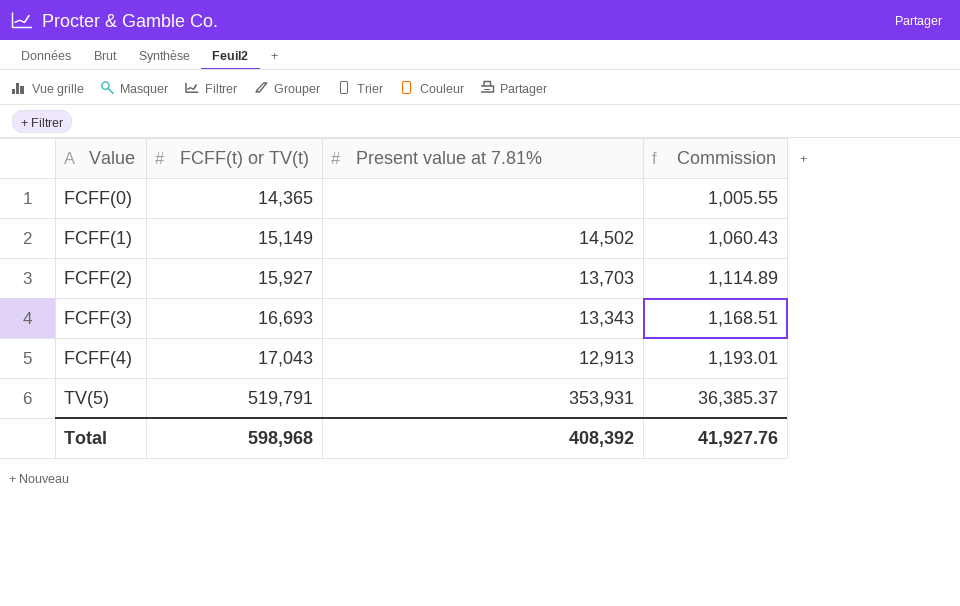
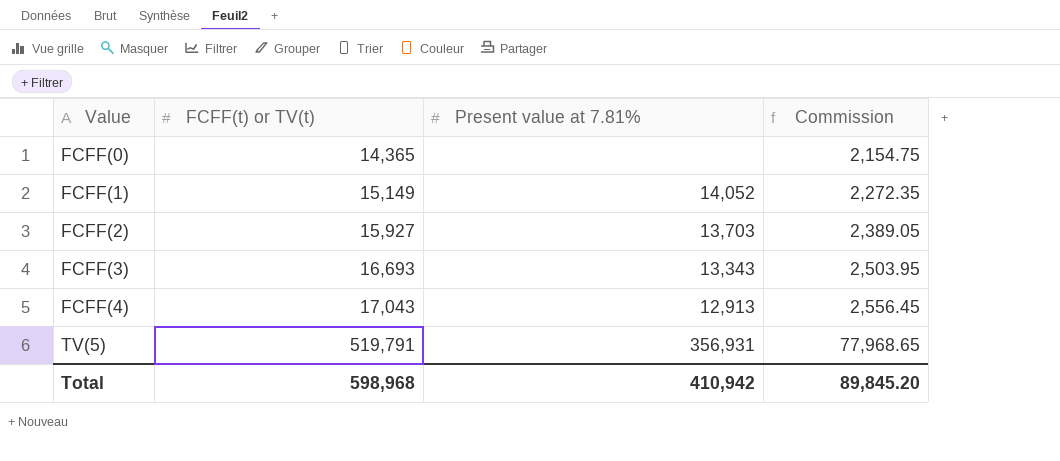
column Commission | formula: [FCFF(t) or TV(t)] * 0.07 -> [FCFF(t) or TV(t)] * 0.15
FCFF(1) | Present value at 7.81%: 14,502 -> 14,052
TV(5) | Present value at 7.81%: 353,931 -> 356,931
Total | Present value at 7.81%: 408,392 -> 410,942
Total | Commission: 41,927.76 -> 89,845.20

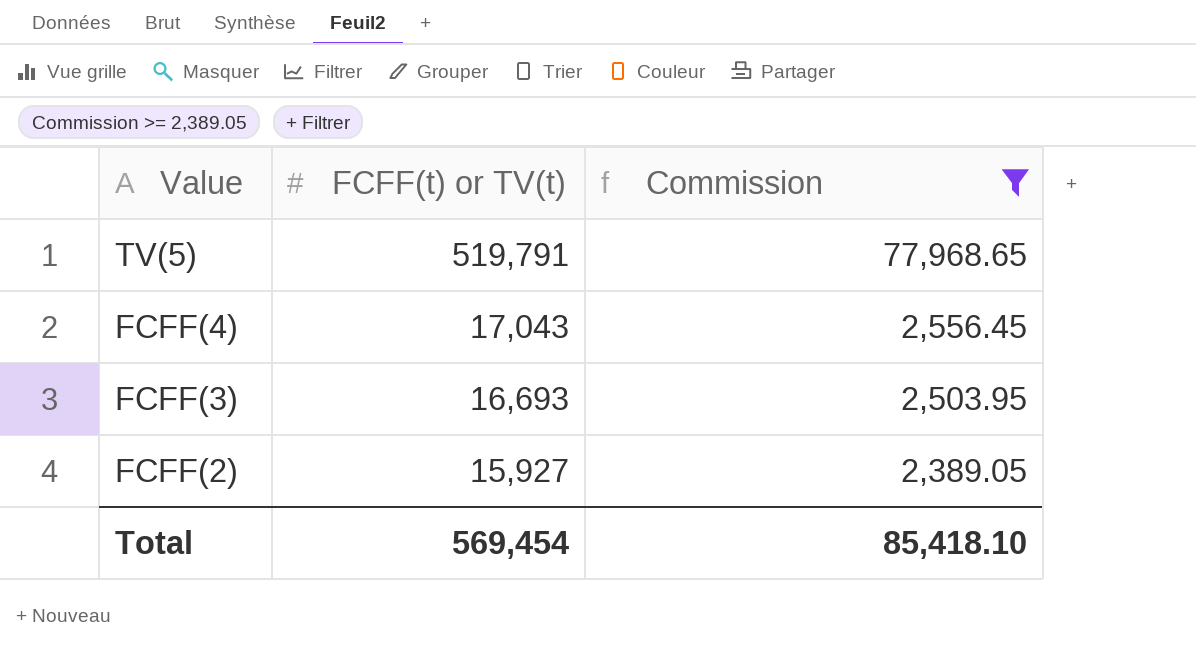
filter: none -> Commission >= 2,389.05
row order: Value ascending -> Value descending
column Present value at 7.81% | position: 3 -> none
Total | FCFF(t) or TV(t): 598,968 -> 569,454
Total | Commission: 89,845.20 -> 85,418.10

